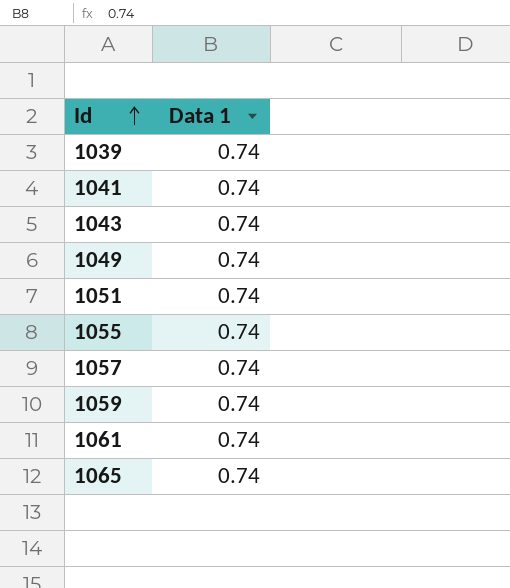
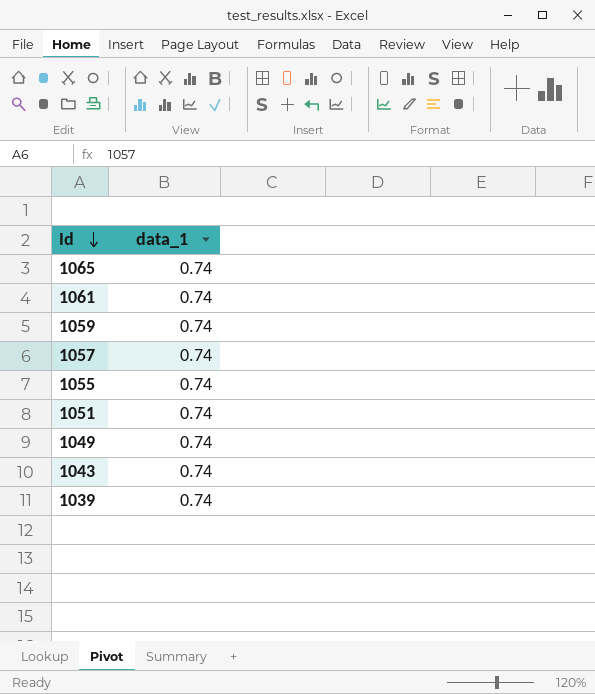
row order: Id ascending -> Id descending
column name: Data 1 -> data_1
row 1041: 0.74 -> none

